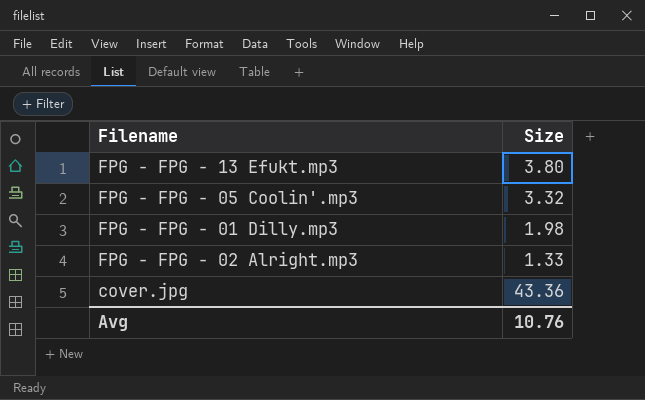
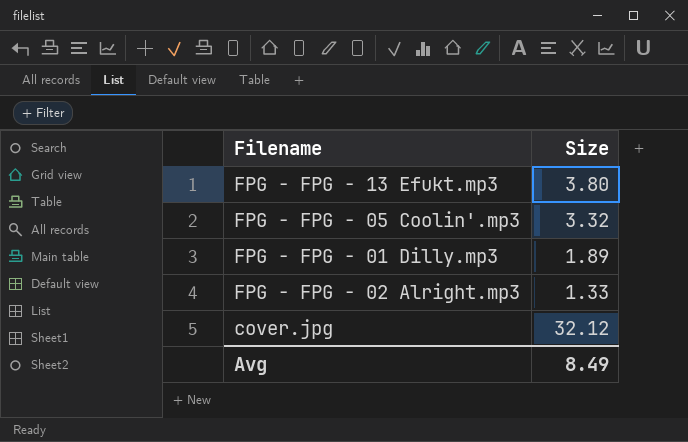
FPG - FPG - 01 Dilly.mp3 | Size: 1.98 -> 1.89
cover.jpg | Size: 43.36 -> 32.12
Avg | Size: 10.76 -> 8.49

